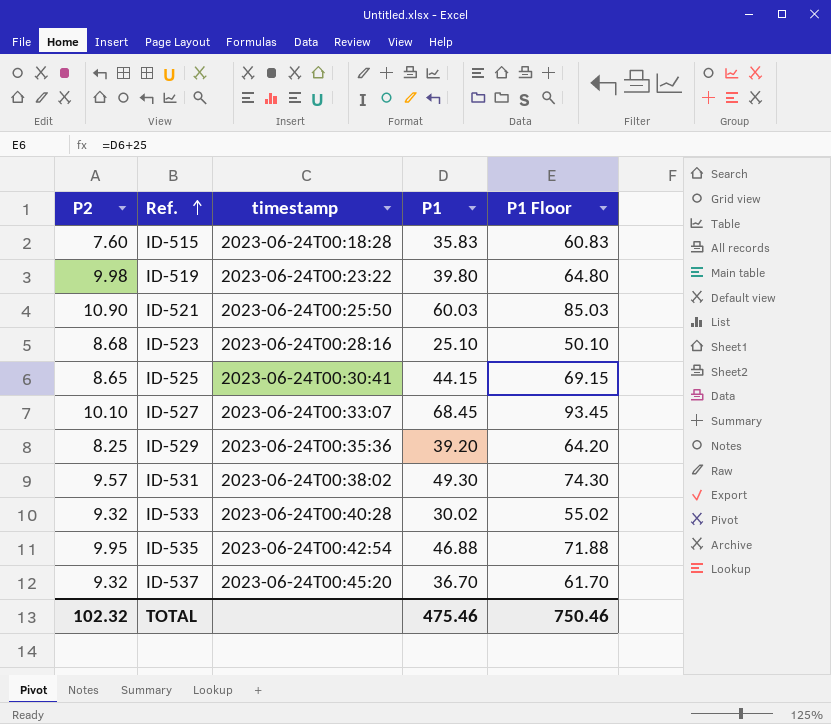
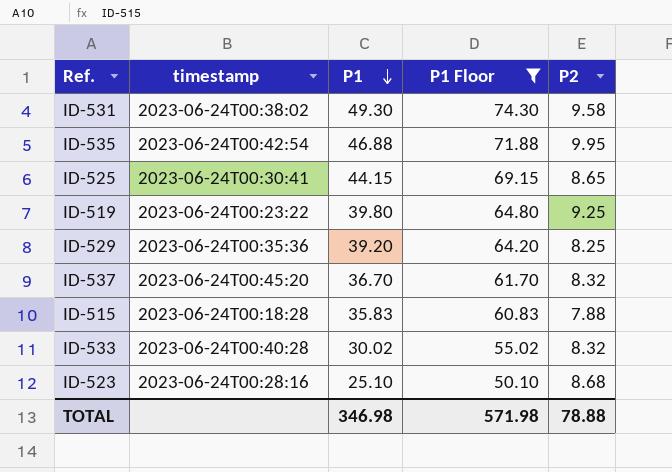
filter: none -> P1 Floor <= 74.30
row order: Ref. ascending -> P1 descending
column P2 | position: 1 -> 5
ID-531 | P2: 9.57 -> 9.58
ID-519 | P2: 9.98 -> 9.25
ID-537 | P2: 9.32 -> 8.32
ID-515 | P2: 7.60 -> 7.88
ID-533 | P2: 9.32 -> 8.32
TOTAL | P1: 475.46 -> 346.98
TOTAL | P1 Floor: 750.46 -> 571.98
TOTAL | P2: 102.32 -> 78.88

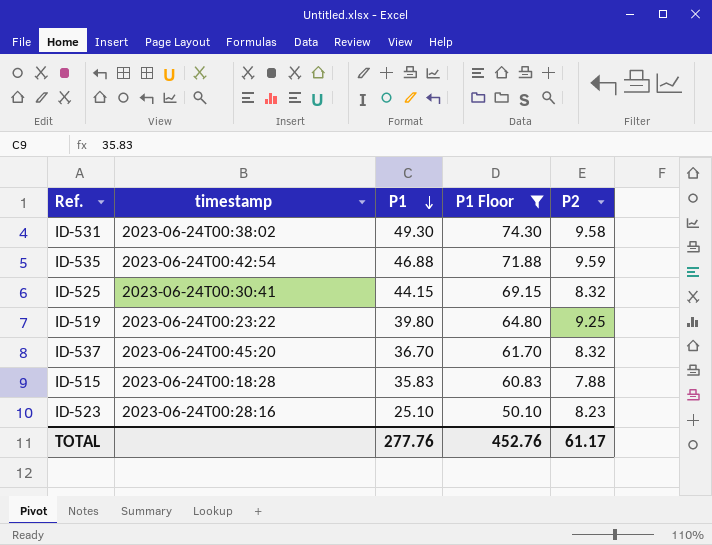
row ID-529: 2023-06-24T00:35:36 | 39.20 | 64.20 | 8.25 -> none
row ID-533: 2023-06-24T00:40:28 | 30.02 | 55.02 | 8.32 -> none
ID-535 | P2: 9.95 -> 9.59
ID-525 | P2: 8.65 -> 8.32
ID-523 | P2: 8.68 -> 8.23
TOTAL | P1: 346.98 -> 277.76
TOTAL | P1 Floor: 571.98 -> 452.76
TOTAL | P2: 78.88 -> 61.17

